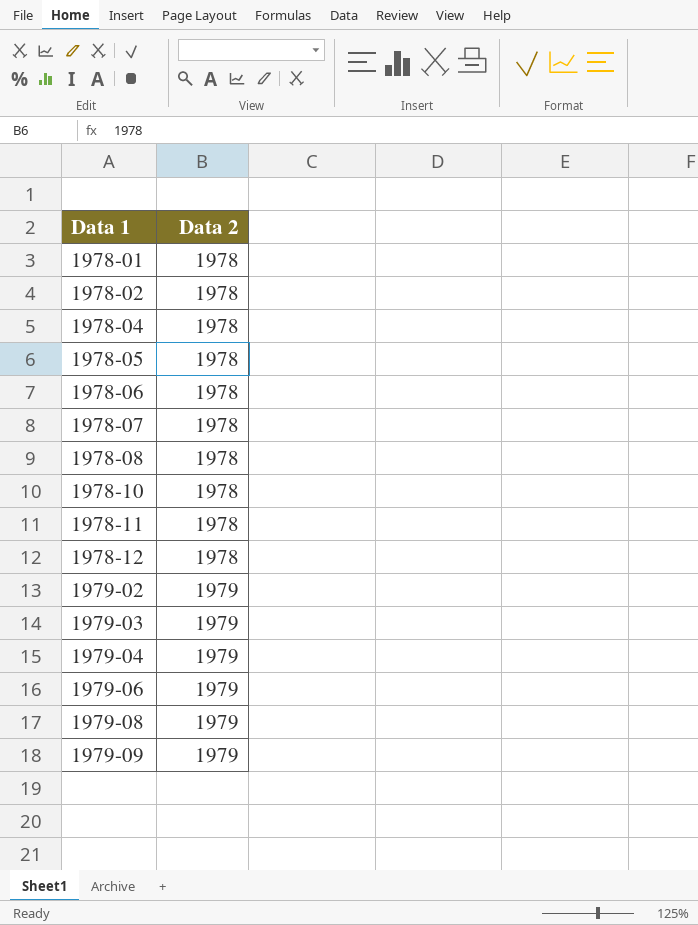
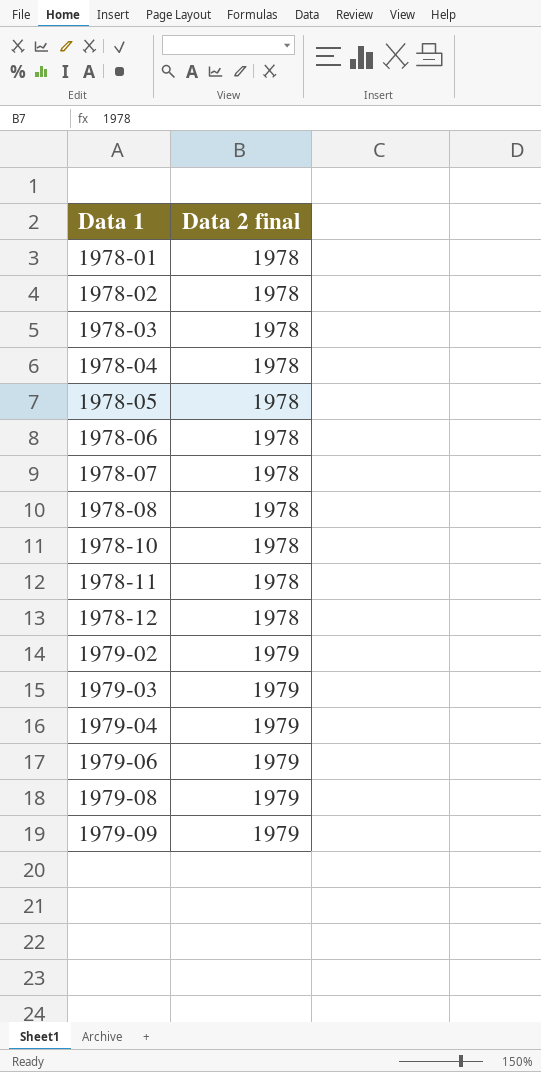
column name: Data 2 -> Data 2 final
row 1978-03: none -> 1978

